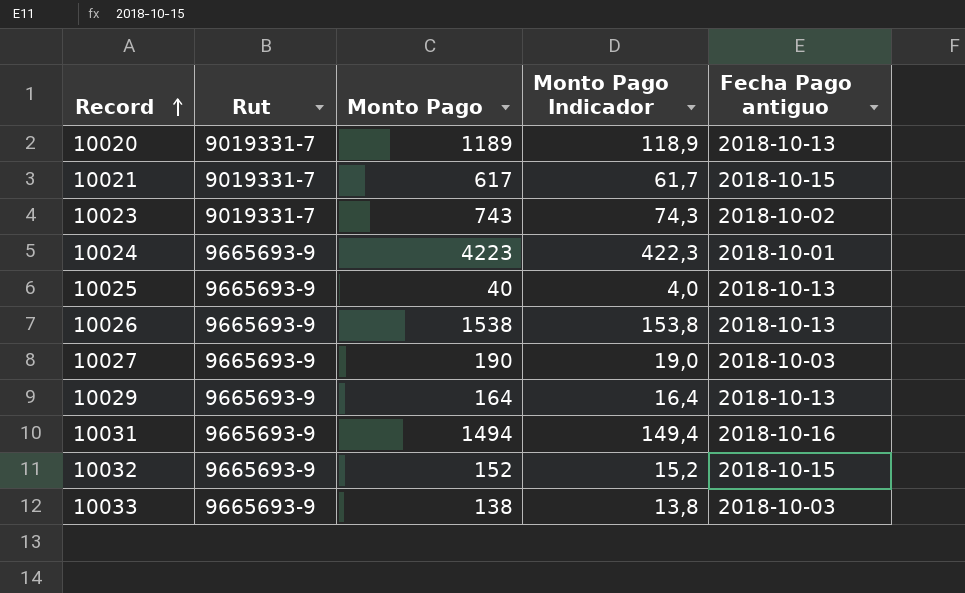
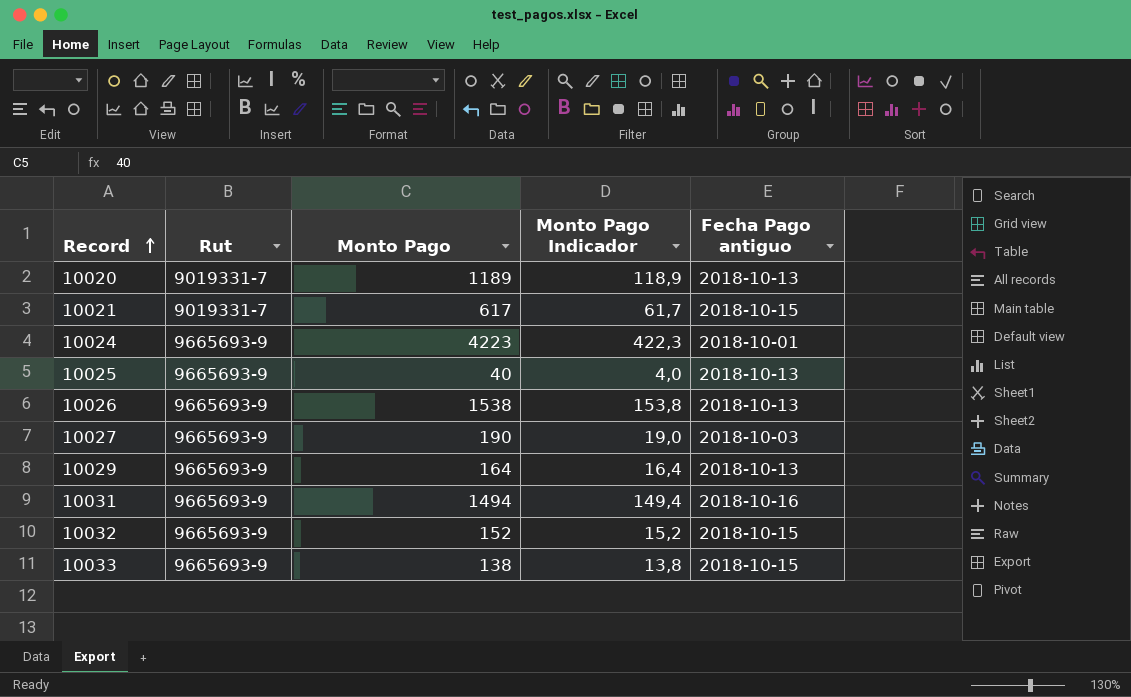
row 10023: 9019331-7 | 743 | 74,3 | 2018-10-02 -> none
10033 | Fecha Pago antiguo: 2018-10-03 -> 2018-10-15

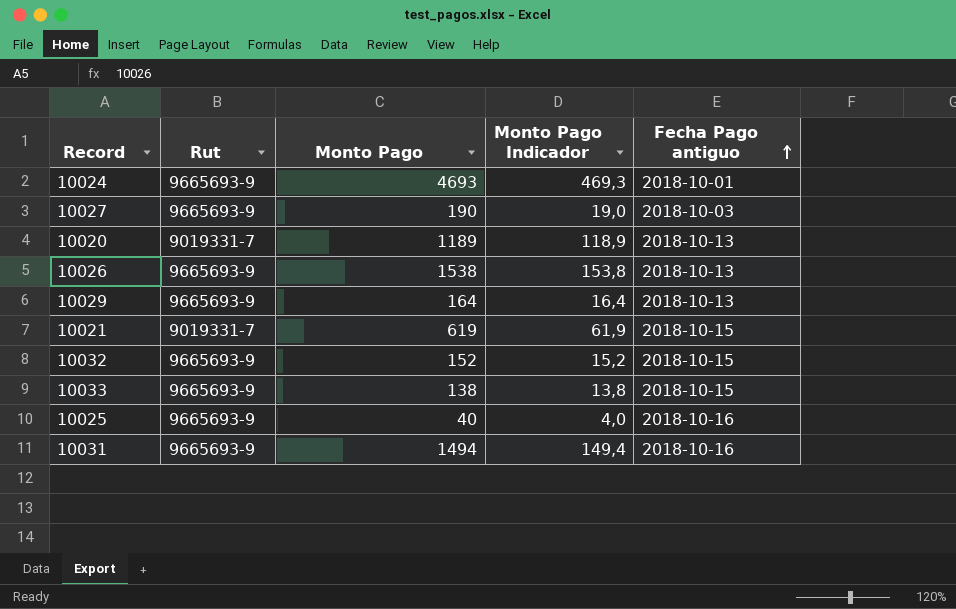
row order: Record ascending -> Fecha Pago antiguo ascending
10024 | Monto Pago: 4223 -> 4693
10024 | Monto Pago Indicador: 422,3 -> 469,3
10021 | Monto Pago: 617 -> 619
10021 | Monto Pago Indicador: 61,7 -> 61,9
10025 | Fecha Pago antiguo: 2018-10-13 -> 2018-10-16

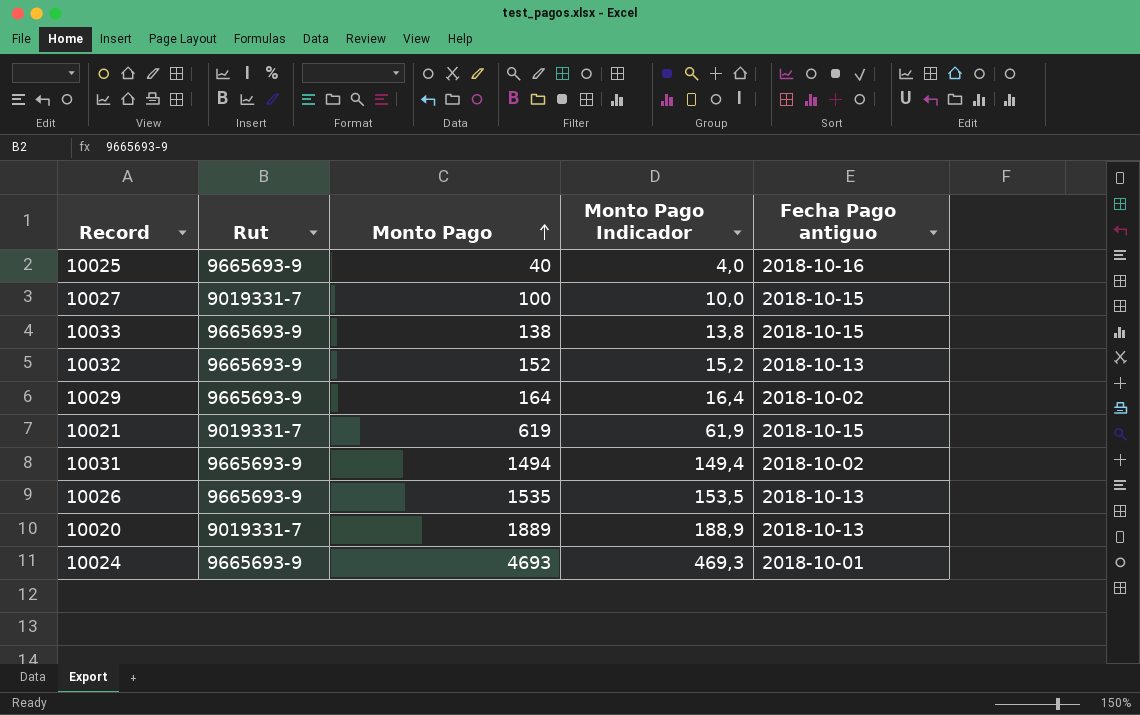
row order: Fecha Pago antiguo ascending -> Monto Pago ascending
10027 | Rut: 9665693-9 -> 9019331-7
10027 | Monto Pago: 190 -> 100
10027 | Monto Pago Indicador: 19,0 -> 10,0
10027 | Fecha Pago antiguo: 2018-10-03 -> 2018-10-15
10032 | Fecha Pago antiguo: 2018-10-15 -> 2018-10-13
10029 | Fecha Pago antiguo: 2018-10-13 -> 2018-10-02
10031 | Fecha Pago antiguo: 2018-10-16 -> 2018-10-02
10026 | Monto Pago: 1538 -> 1535
10026 | Monto Pago Indicador: 153,8 -> 153,5
10020 | Monto Pago: 1189 -> 1889
10020 | Monto Pago Indicador: 118,9 -> 188,9

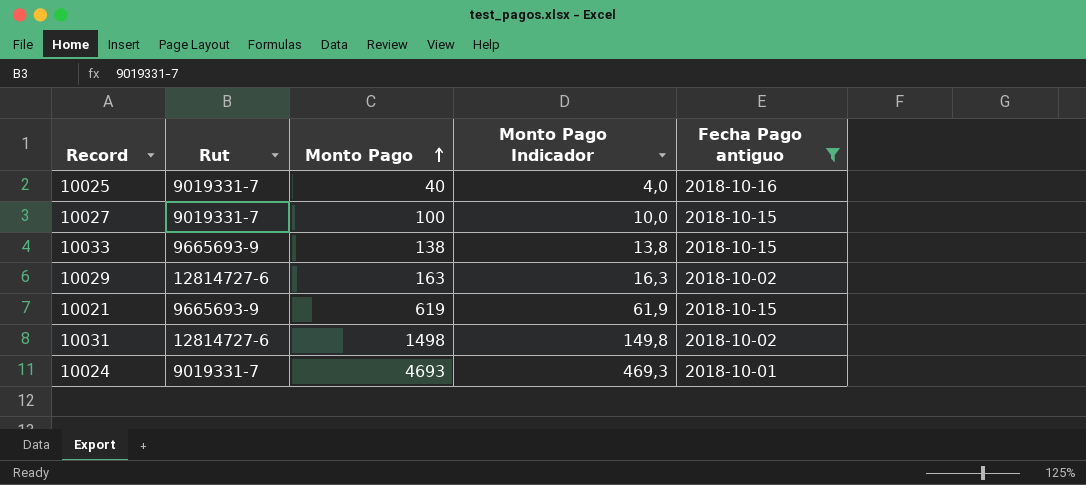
filter: none -> Fecha Pago antiguo != 2018-10-13
10025 | Rut: 9665693-9 -> 9019331-7
10029 | Rut: 9665693-9 -> 12814727-6
10029 | Monto Pago: 164 -> 163
10029 | Monto Pago Indicador: 16,4 -> 16,3
10021 | Rut: 9019331-7 -> 9665693-9
10031 | Rut: 9665693-9 -> 12814727-6
10031 | Monto Pago: 1494 -> 1498
10031 | Monto Pago Indicador: 149,4 -> 149,8
10024 | Rut: 9665693-9 -> 9019331-7

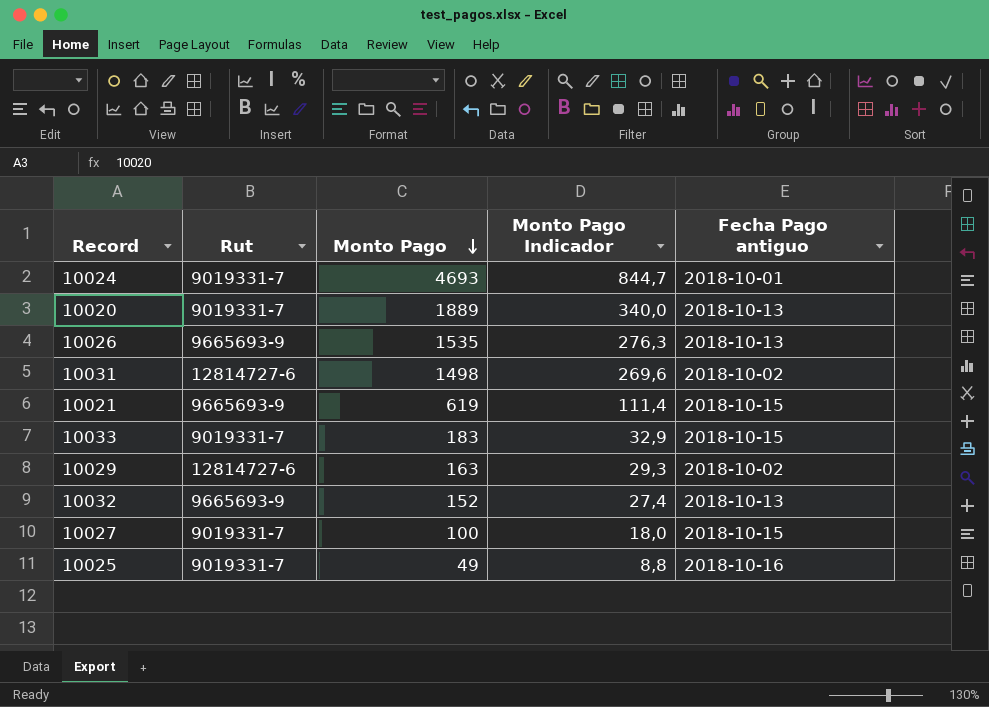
filter: Fecha Pago antiguo != 2018-10-13 -> none
row order: Monto Pago ascending -> Monto Pago descending
column Monto Pago Indicador | formula: [Monto Pago] * 0,1 -> [Monto Pago] * 0,18
10033 | Rut: 9665693-9 -> 9019331-7
10033 | Monto Pago: 138 -> 183
10025 | Monto Pago: 40 -> 49

